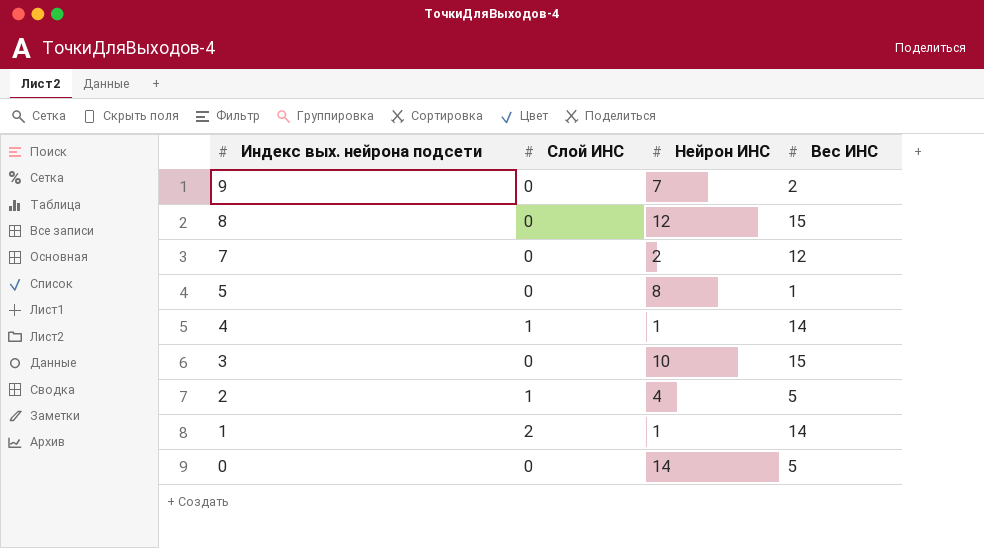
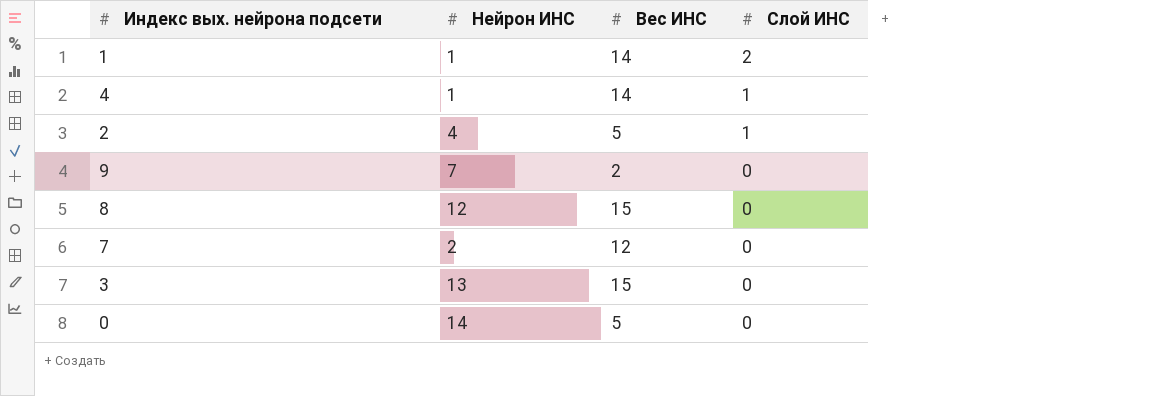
row order: Индекс вых. нейрона подсети descending -> Слой ИНС descending
column Слой ИНС | position: 2 -> 4
row 5: 0 | 8 | 1 -> none
3 | Нейрон ИНС: 10 -> 13

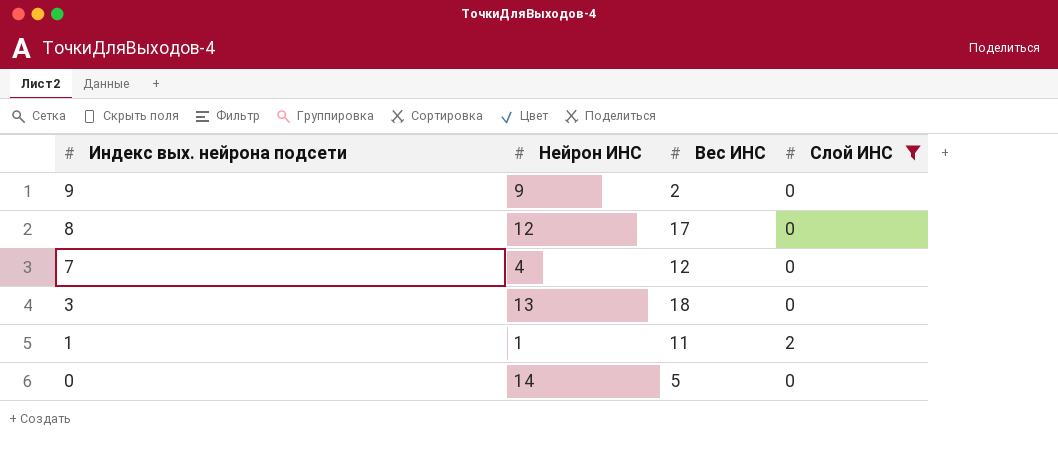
filter: none -> Слой ИНС != 1
row order: Слой ИНС descending -> Индекс вых. нейрона подсети descending
9 | Нейрон ИНС: 7 -> 9
8 | Вес ИНС: 15 -> 17
7 | Нейрон ИНС: 2 -> 4
3 | Вес ИНС: 15 -> 18
1 | Вес ИНС: 14 -> 11

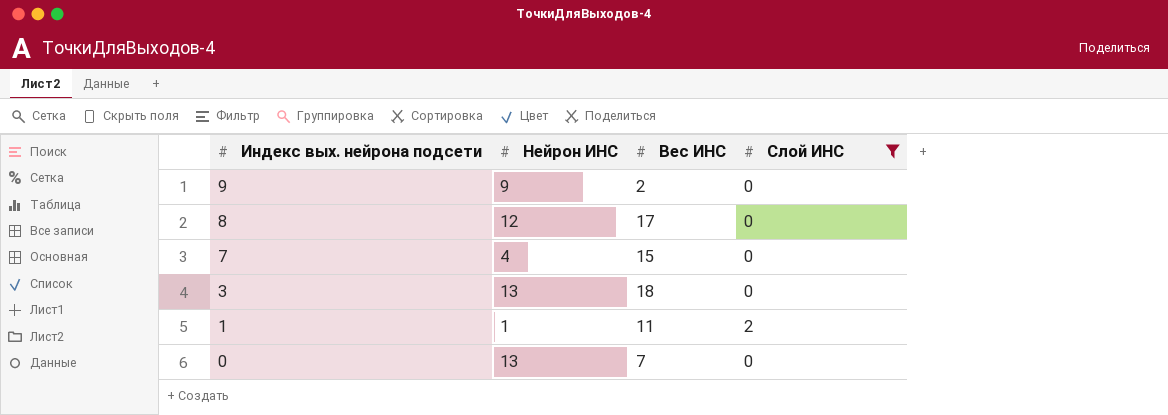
7 | Вес ИНС: 12 -> 15
0 | Нейрон ИНС: 14 -> 13
0 | Вес ИНС: 5 -> 7

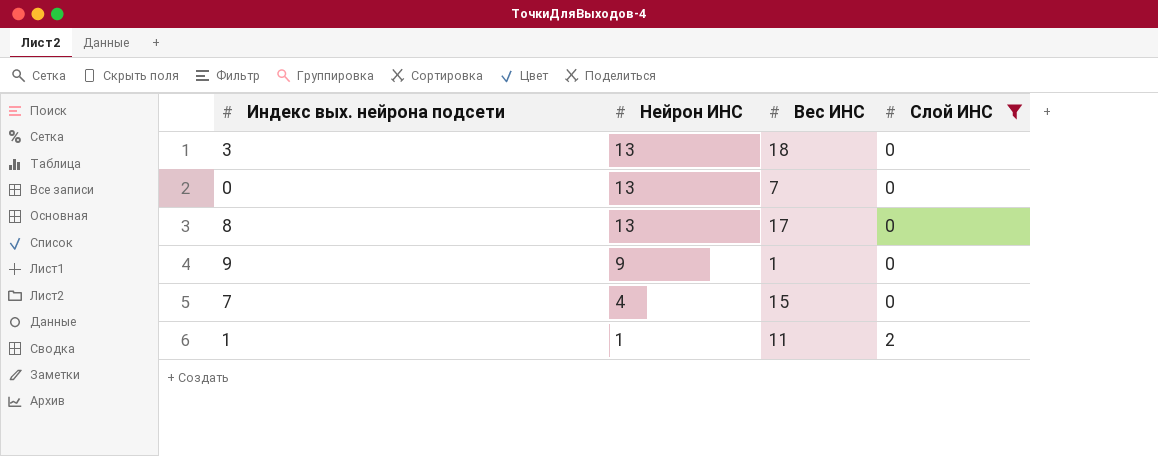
row order: Индекс вых. нейрона подсети descending -> Нейрон ИНС descending
8 | Нейрон ИНС: 12 -> 13
9 | Вес ИНС: 2 -> 1

